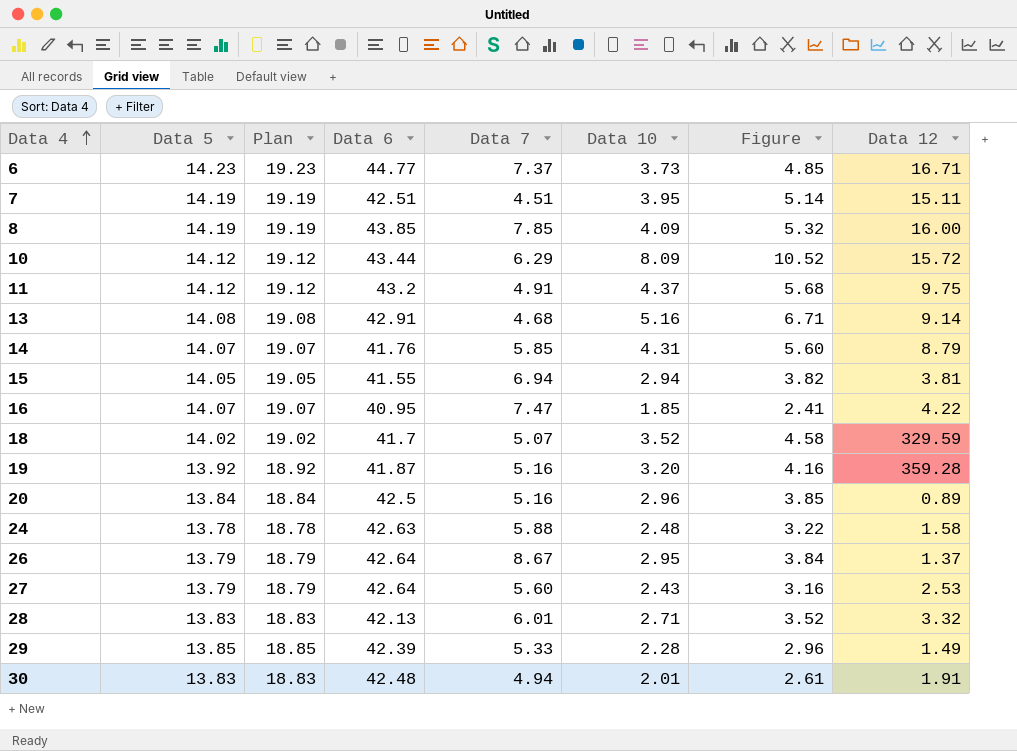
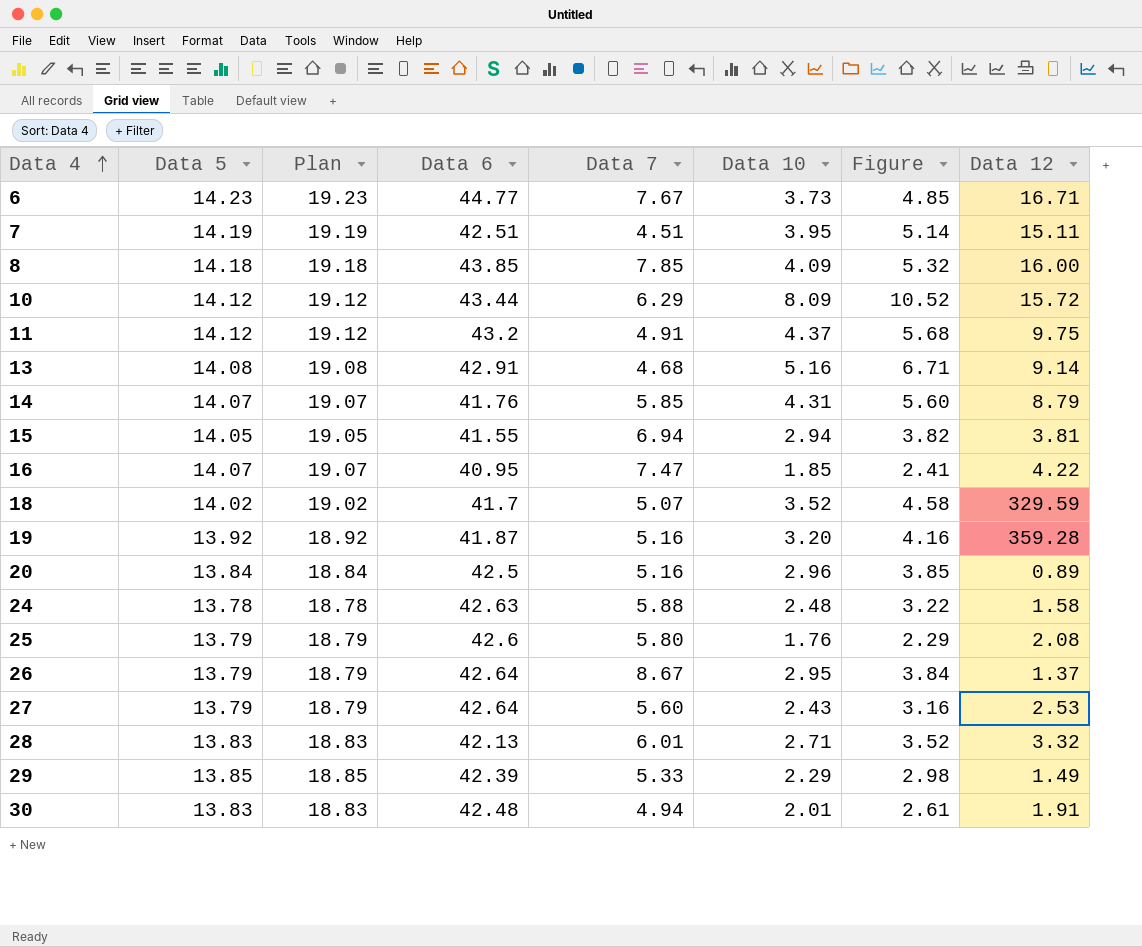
6 | Data 7: 7.37 -> 7.67
8 | Data 5: 14.19 -> 14.18
8 | Plan: 19.19 -> 19.18
row 25: none -> 13.79 | 18.79 | 42.6 | 5.80 | 1.76 | 2.29 | 2.08
29 | Data 10: 2.28 -> 2.29
29 | Figure: 2.96 -> 2.98

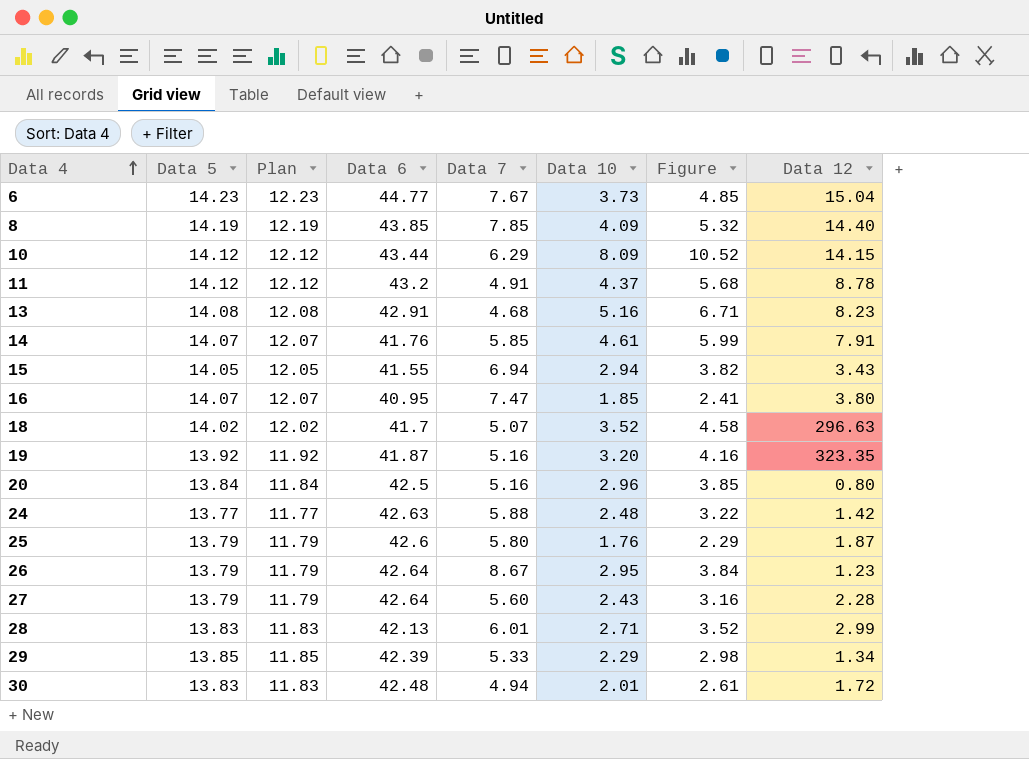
column Plan | formula: [Data 5] + 5 -> [Data 5] - 2
row 7: 14.19 | 19.19 | 42.51 | 4.51 | 3.95 | 5.14 | 15.11 -> none
6 | Data 12: 16.71 -> 15.04
8 | Data 5: 14.18 -> 14.19
8 | Data 12: 16.00 -> 14.40
10 | Data 12: 15.72 -> 14.15
11 | Data 12: 9.75 -> 8.78
13 | Data 12: 9.14 -> 8.23
14 | Data 10: 4.31 -> 4.61
14 | Figure: 5.60 -> 5.99
14 | Data 12: 8.79 -> 7.91
15 | Data 12: 3.81 -> 3.43
16 | Data 12: 4.22 -> 3.80
18 | Data 12: 329.59 -> 296.63
19 | Data 12: 359.28 -> 323.35
20 | Data 12: 0.89 -> 0.80
24 | Data 5: 13.78 -> 13.77
24 | Data 12: 1.58 -> 1.42
25 | Data 12: 2.08 -> 1.87
26 | Data 12: 1.37 -> 1.23
27 | Data 12: 2.53 -> 2.28
28 | Data 12: 3.32 -> 2.99
29 | Data 12: 1.49 -> 1.34
30 | Data 12: 1.91 -> 1.72

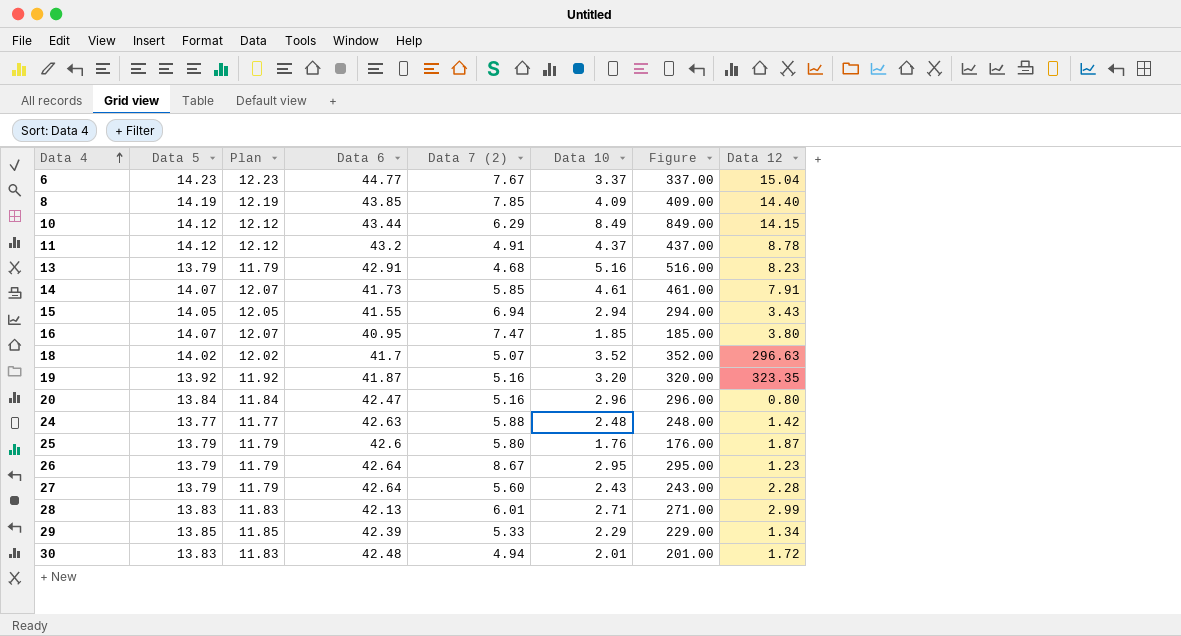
column name: Data 7 -> Data 7 (2)
column Figure | formula: [Data 10] * 1.3 -> [Data 10] * 100
6 | Data 10: 3.73 -> 3.37
10 | Data 10: 8.09 -> 8.49
13 | Data 5: 14.08 -> 13.79
13 | Plan: 12.08 -> 11.79
14 | Data 6: 41.76 -> 41.73
20 | Data 6: 42.5 -> 42.47

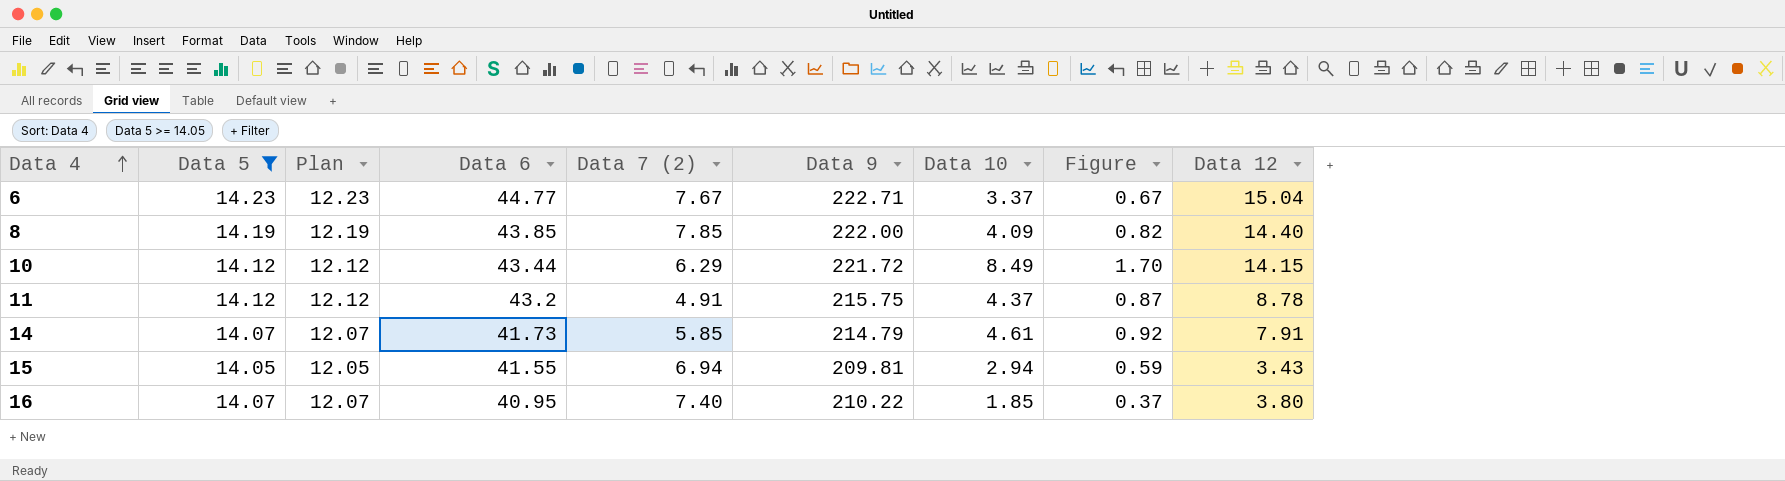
filter: none -> Data 5 >= 14.05
column Data 9 | position: none -> 6
column Figure | formula: [Data 10] * 100 -> [Data 10] * 0.2
16 | Data 7 (2): 7.47 -> 7.40

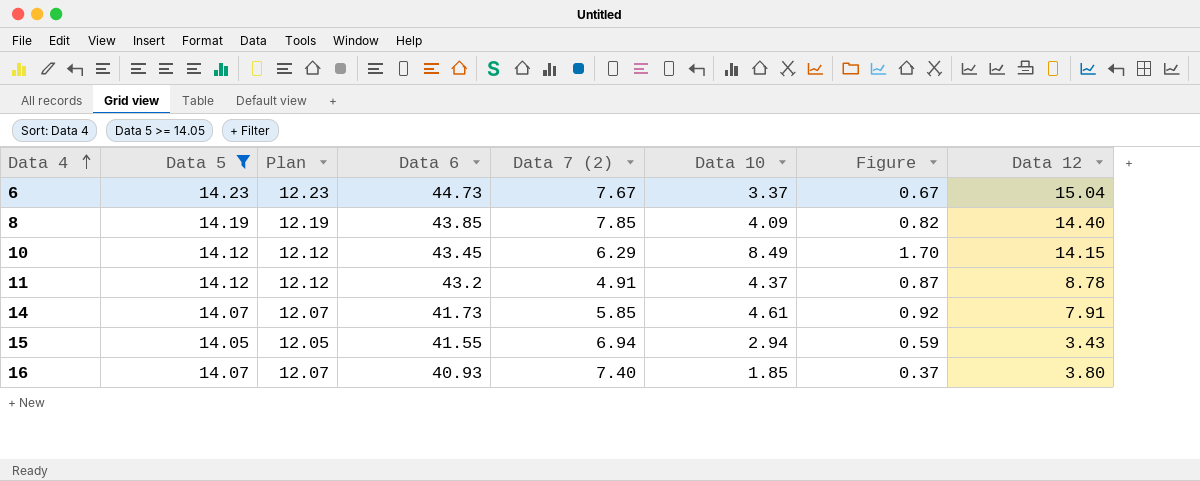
column Data 9 | position: 6 -> none
6 | Data 6: 44.77 -> 44.73
10 | Data 6: 43.44 -> 43.45
16 | Data 6: 40.95 -> 40.93

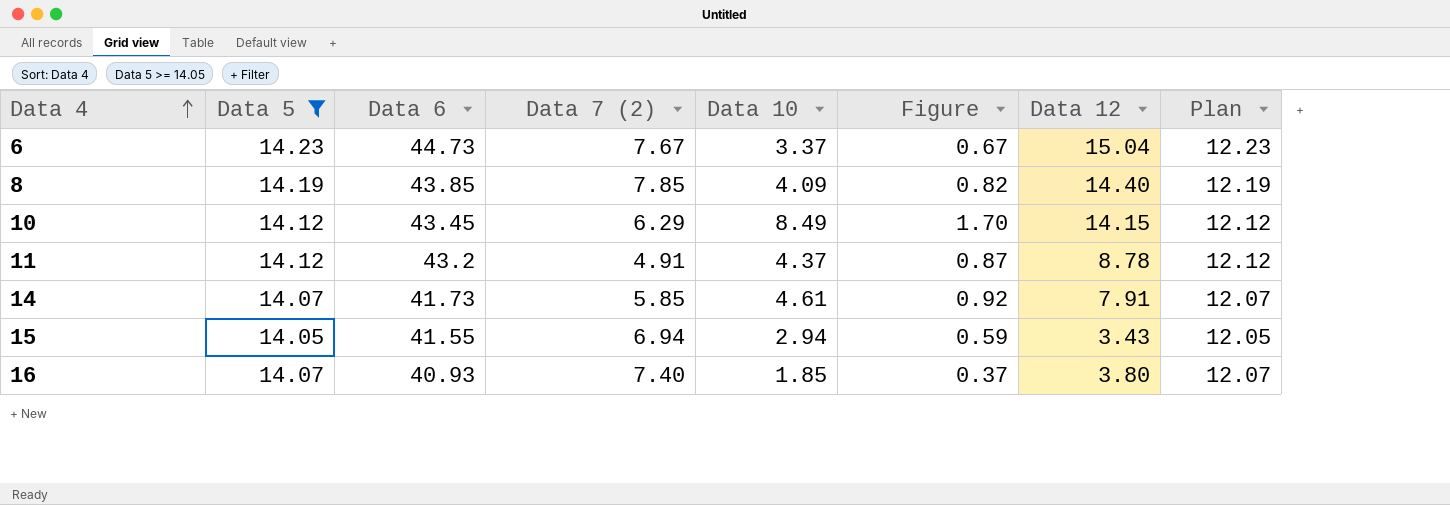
column Plan | position: 3 -> 8

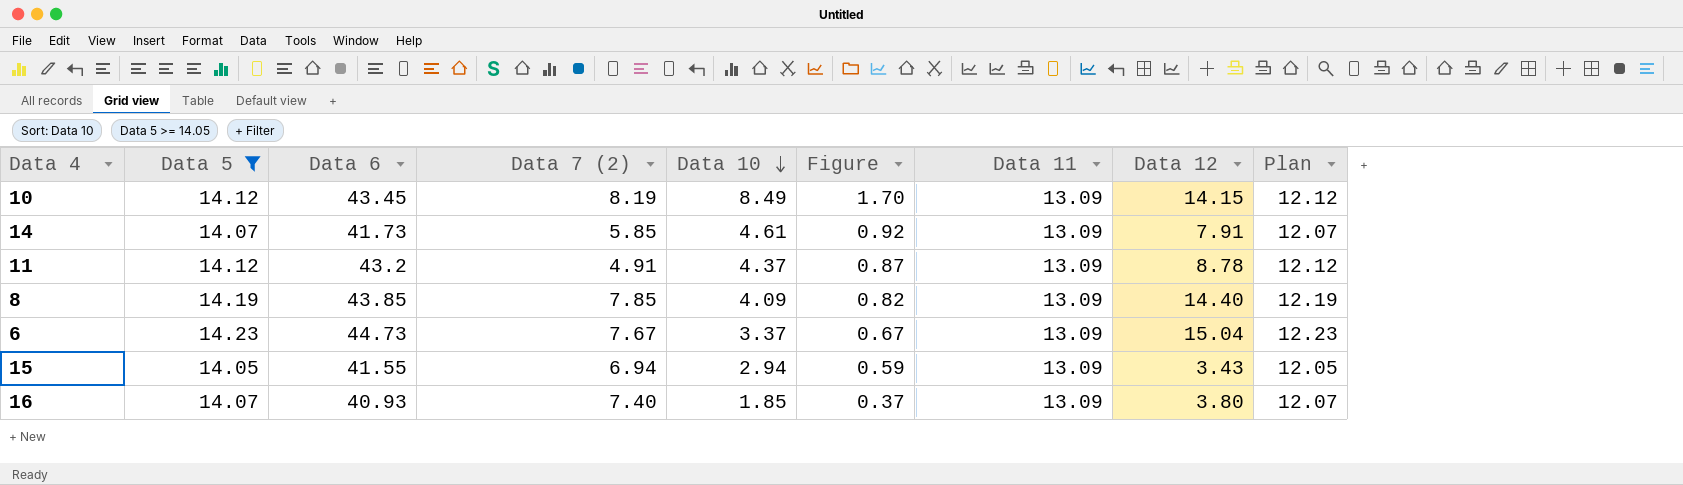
row order: Data 4 ascending -> Data 10 descending
column Data 11 | position: none -> 7
10 | Data 7 (2): 6.29 -> 8.19

